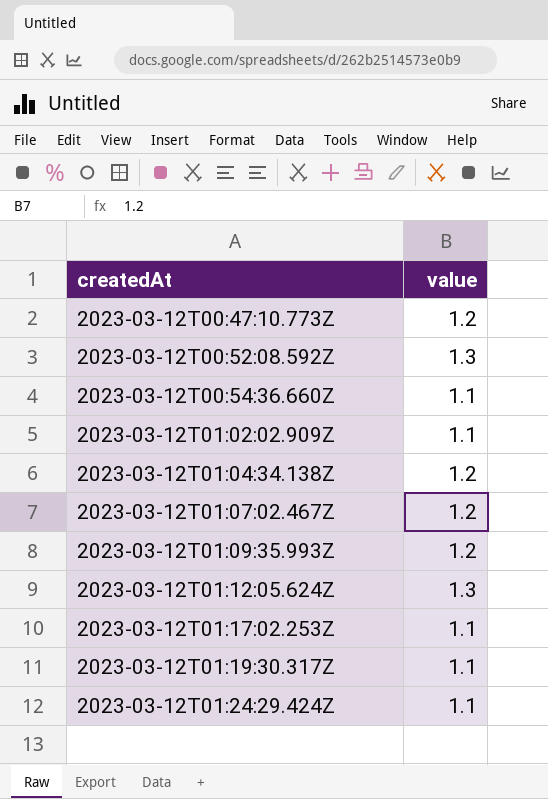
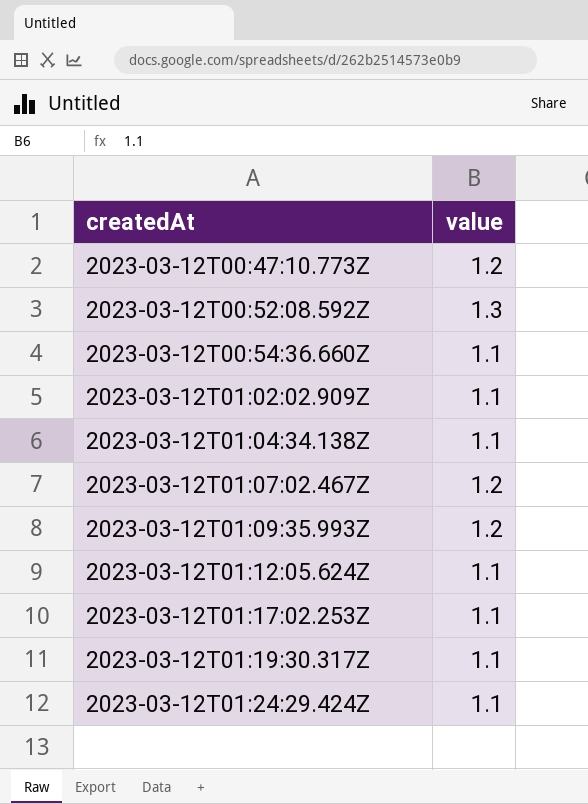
2023-03-12T01:04:34.138Z | value: 1.2 -> 1.1
2023-03-12T01:12:05.624Z | value: 1.3 -> 1.1

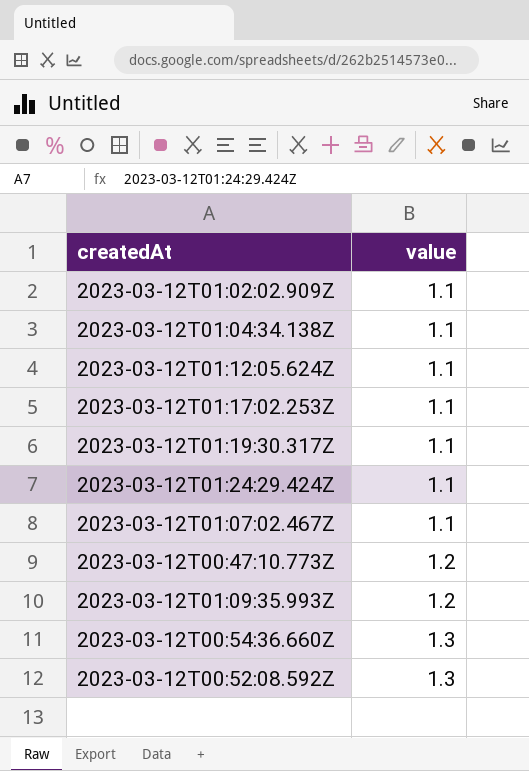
row order: createdAt ascending -> value ascending
2023-03-12T01:07:02.467Z | value: 1.2 -> 1.1
2023-03-12T00:54:36.660Z | value: 1.1 -> 1.3

